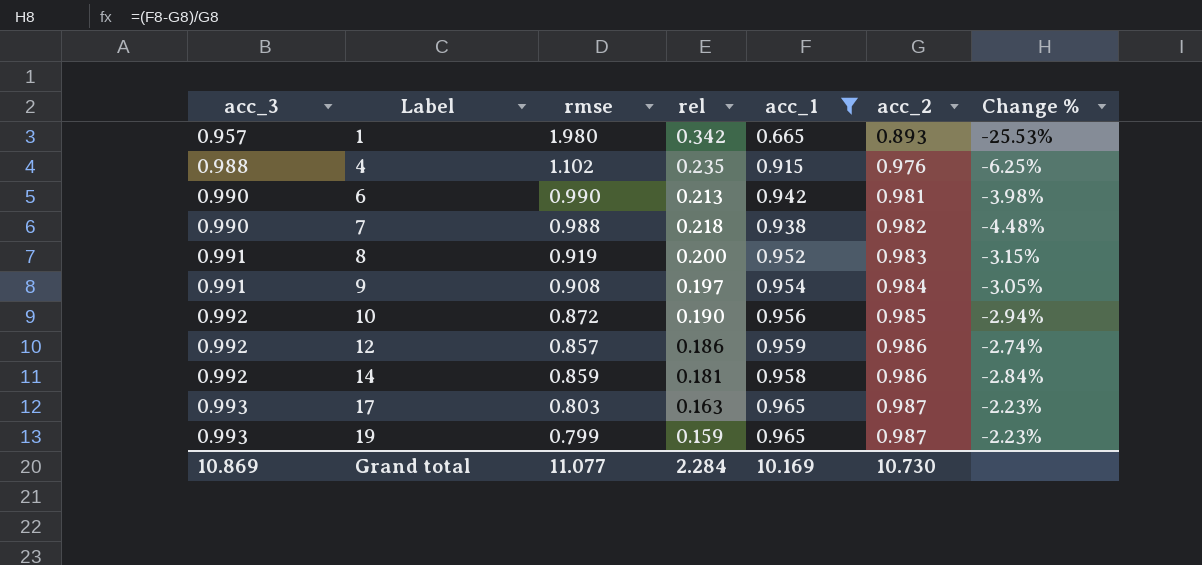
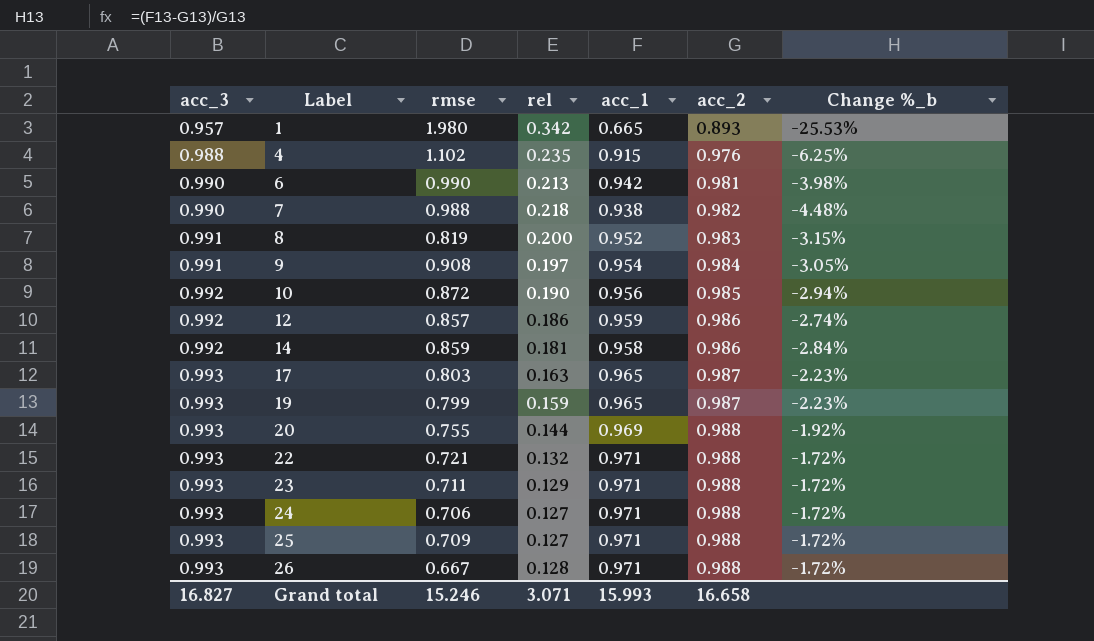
filter: acc_1 <= 0.965 -> none
column name: Change % -> Change %_b
8 | rmse: 0.919 -> 0.819
Grand total | acc_3: 10.869 -> 16.827
Grand total | rmse: 11.077 -> 15.246
Grand total | rel: 2.284 -> 3.071
Grand total | acc_1: 10.169 -> 15.993
Grand total | acc_2: 10.730 -> 16.658

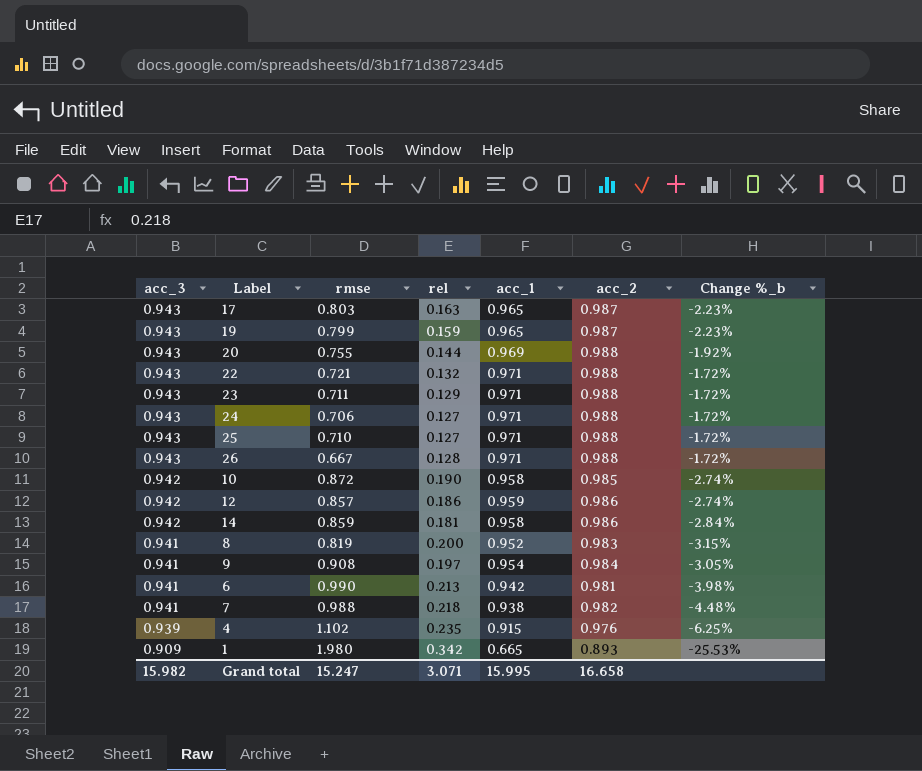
row order: acc_3 ascending -> acc_3 descending
17 | acc_3: 0.993 -> 0.943
19 | acc_3: 0.993 -> 0.943
20 | acc_3: 0.993 -> 0.943
22 | acc_3: 0.993 -> 0.943
23 | acc_3: 0.993 -> 0.943
24 | acc_3: 0.993 -> 0.943
25 | acc_3: 0.993 -> 0.943
25 | rmse: 0.709 -> 0.710
26 | acc_3: 0.993 -> 0.943
10 | acc_3: 0.992 -> 0.942
10 | acc_1: 0.956 -> 0.958
10 | Change %_b: -2.94% -> -2.74%
12 | acc_3: 0.992 -> 0.942
14 | acc_3: 0.992 -> 0.942
8 | acc_3: 0.991 -> 0.941
9 | acc_3: 0.991 -> 0.941
6 | acc_3: 0.990 -> 0.941
7 | acc_3: 0.990 -> 0.941
4 | acc_3: 0.988 -> 0.939
1 | acc_3: 0.957 -> 0.909
Grand total | acc_3: 16.827 -> 15.982
Grand total | rmse: 15.246 -> 15.247
Grand total | acc_1: 15.993 -> 15.995

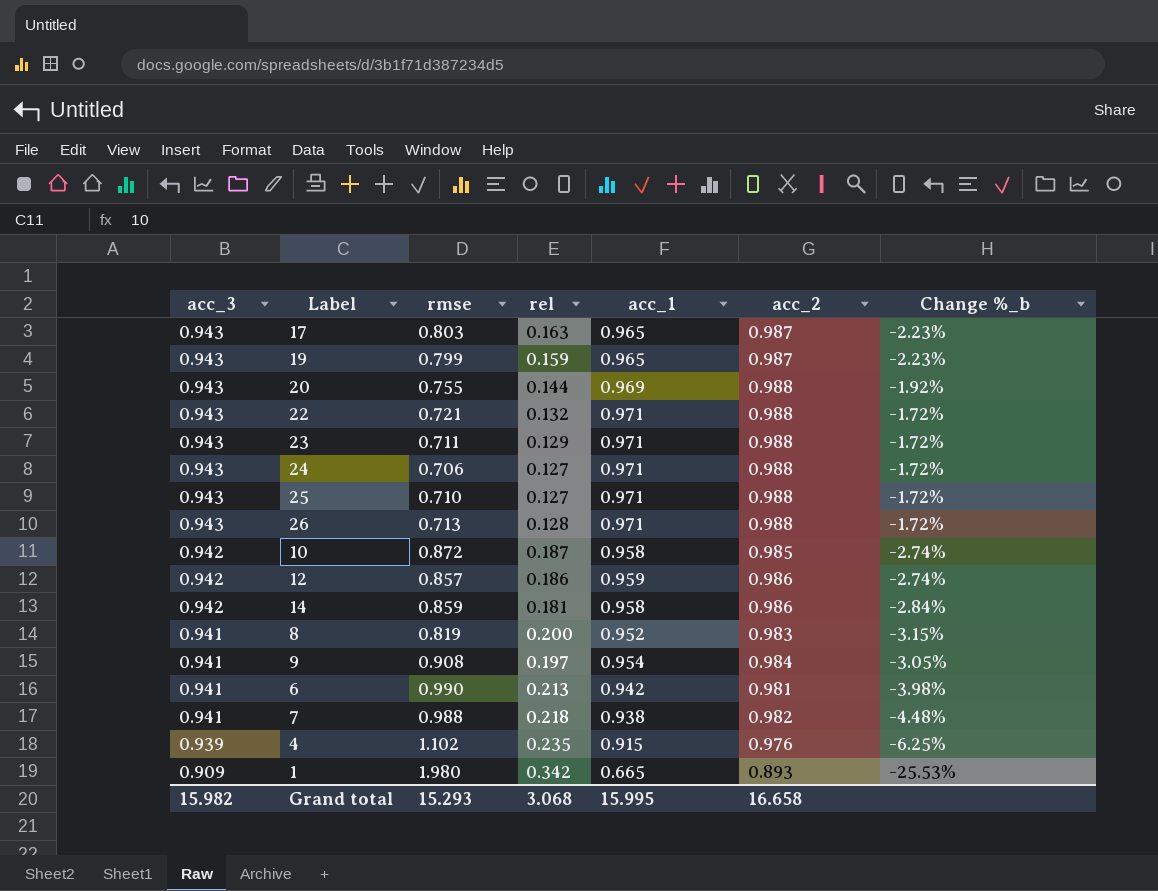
26 | rmse: 0.667 -> 0.713
10 | rel: 0.190 -> 0.187
Grand total | rmse: 15.247 -> 15.293
Grand total | rel: 3.071 -> 3.068

